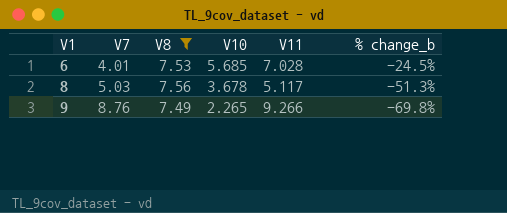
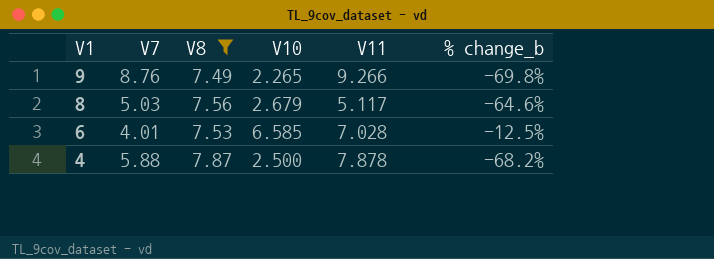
row order: V1 ascending -> V1 descending
8 | V10: 3.678 -> 2.679
8 | % change_b: -51.3% -> -64.6%
6 | V10: 5.685 -> 6.585
6 | % change_b: -24.5% -> -12.5%
row 4: none -> 5.88 | 7.87 | 2.500 | 7.878 | -68.2%

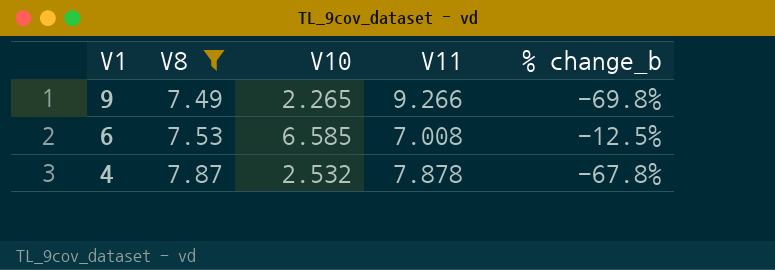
column V7 | position: 2 -> none
row 8: 5.03 | 7.56 | 2.679 | 5.117 | -64.6% -> none
6 | V11: 7.028 -> 7.008
4 | V10: 2.500 -> 2.532
4 | % change_b: -68.2% -> -67.8%

